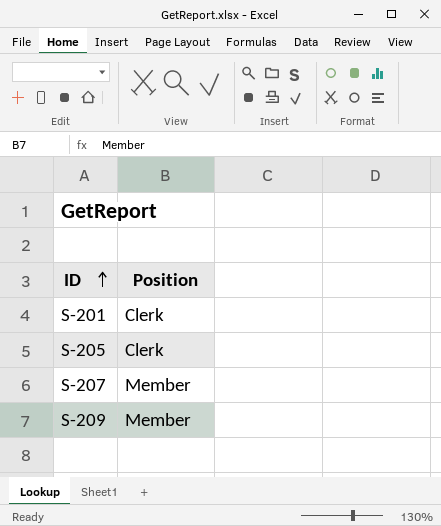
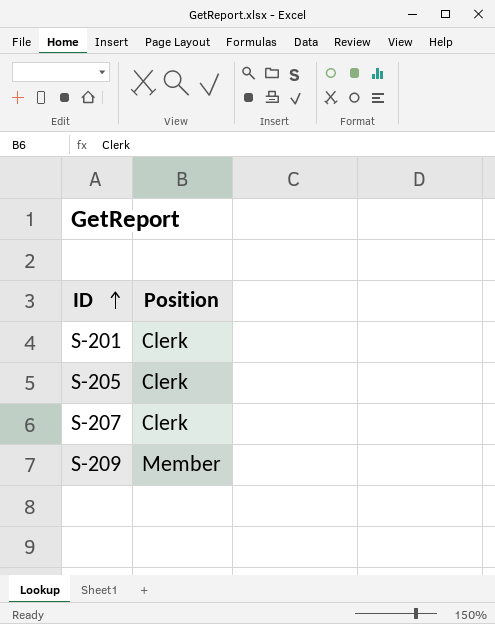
S-207 | Position: Member -> Clerk

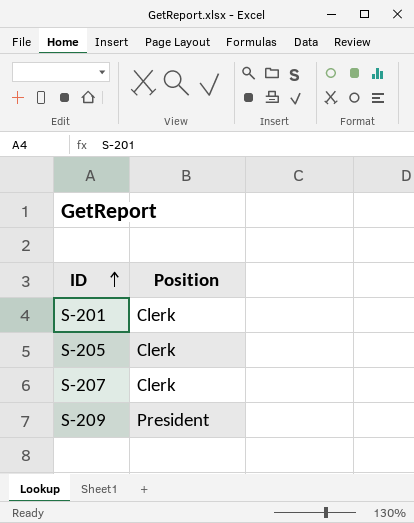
S-209 | Position: Member -> President

